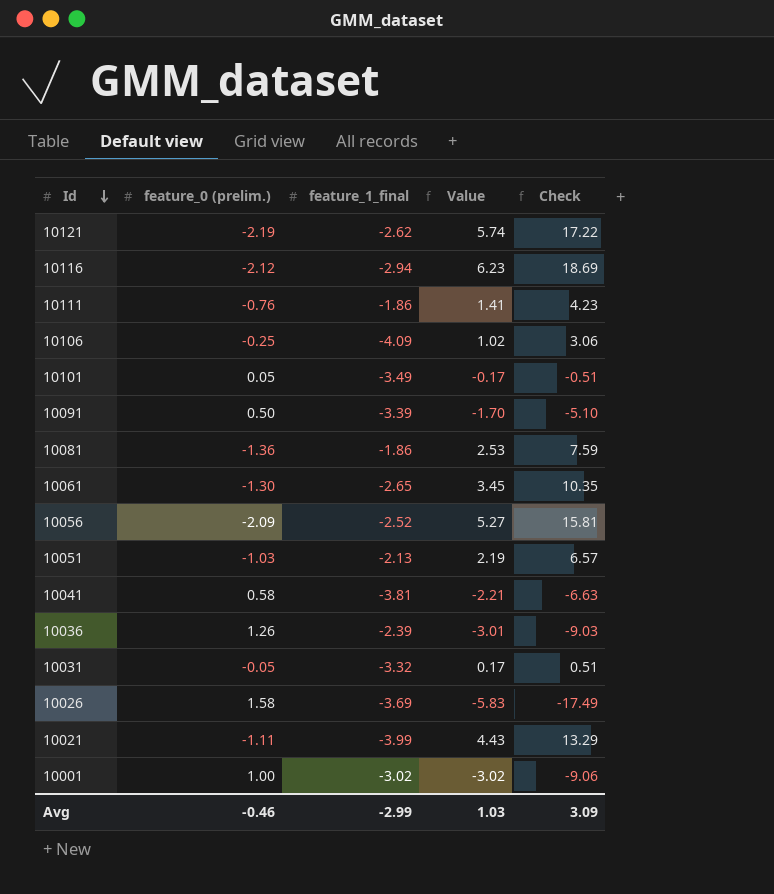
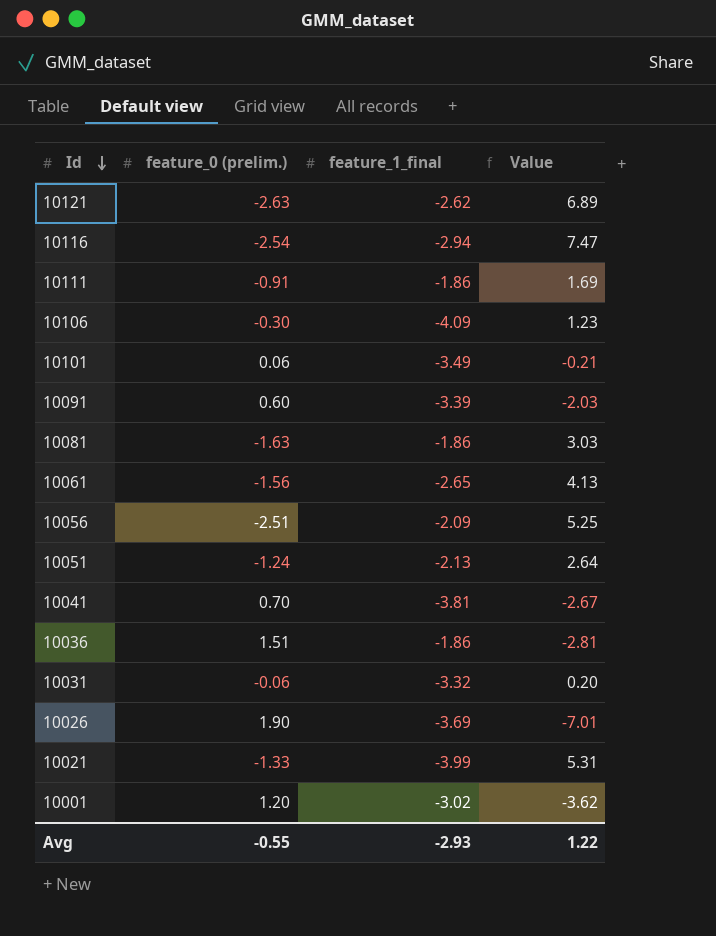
column Check | formula: [Value] * 3 -> none
10121 | feature_0 (prelim.): -2.19 -> -2.63
10121 | Value: 5.74 -> 6.89
10116 | feature_0 (prelim.): -2.12 -> -2.54
10116 | Value: 6.23 -> 7.47
10111 | feature_0 (prelim.): -0.76 -> -0.91
10111 | Value: 1.41 -> 1.69
10106 | feature_0 (prelim.): -0.25 -> -0.30
10106 | Value: 1.02 -> 1.23
10101 | feature_0 (prelim.): 0.05 -> 0.06
10101 | Value: -0.17 -> -0.21
10091 | feature_0 (prelim.): 0.50 -> 0.60
10091 | Value: -1.70 -> -2.03
10081 | feature_0 (prelim.): -1.36 -> -1.63
10081 | Value: 2.53 -> 3.03
10061 | feature_0 (prelim.): -1.30 -> -1.56
10061 | Value: 3.45 -> 4.13
10056 | feature_0 (prelim.): -2.09 -> -2.51
10056 | feature_1_final: -2.52 -> -2.09
10056 | Value: 5.27 -> 5.25
10051 | feature_0 (prelim.): -1.03 -> -1.24
10051 | Value: 2.19 -> 2.64
10041 | feature_0 (prelim.): 0.58 -> 0.70
10041 | Value: -2.21 -> -2.67
10036 | feature_0 (prelim.): 1.26 -> 1.51
10036 | feature_1_final: -2.39 -> -1.86
10036 | Value: -3.01 -> -2.81
10031 | feature_0 (prelim.): -0.05 -> -0.06
10031 | Value: 0.17 -> 0.20
10026 | feature_0 (prelim.): 1.58 -> 1.90
10026 | Value: -5.83 -> -7.01
10021 | feature_0 (prelim.): -1.11 -> -1.33
10021 | Value: 4.43 -> 5.31
10001 | feature_0 (prelim.): 1.00 -> 1.20
10001 | Value: -3.02 -> -3.62
Avg | feature_0 (prelim.): -0.46 -> -0.55
Avg | feature_1_final: -2.99 -> -2.93
Avg | Value: 1.03 -> 1.22

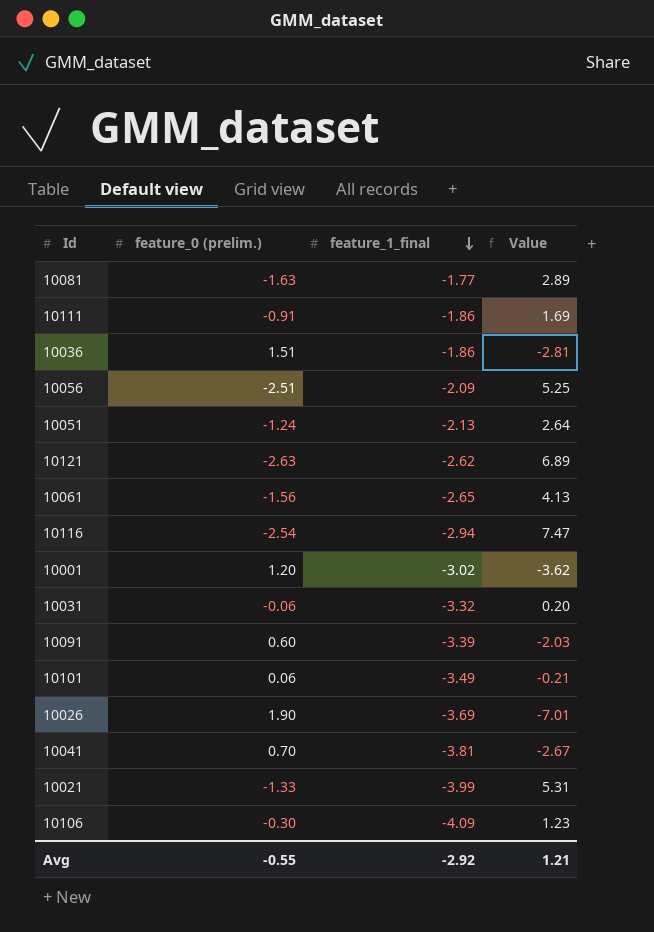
row order: Id descending -> feature_1_final descending
10081 | feature_1_final: -1.86 -> -1.77
10081 | Value: 3.03 -> 2.89
Avg | feature_1_final: -2.93 -> -2.92
Avg | Value: 1.22 -> 1.21

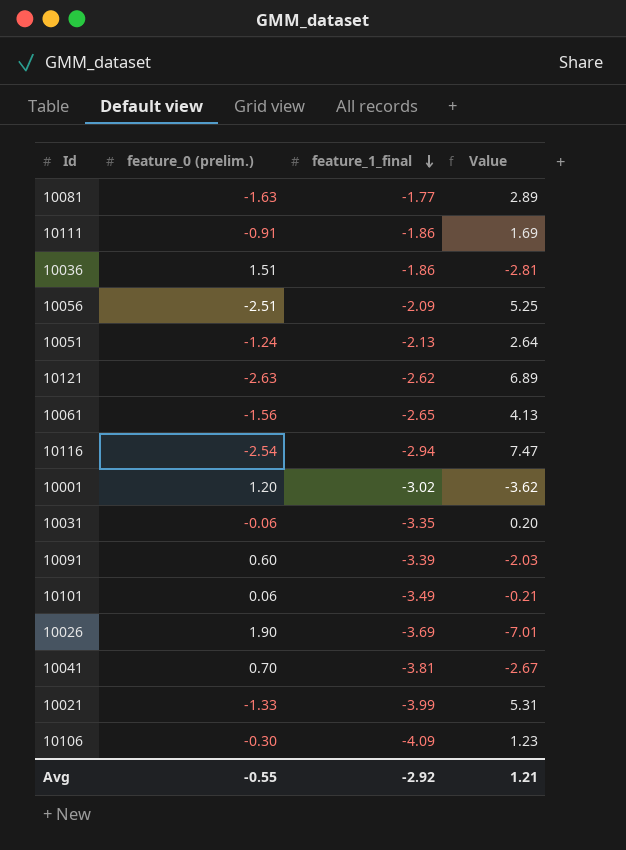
10031 | feature_1_final: -3.32 -> -3.35

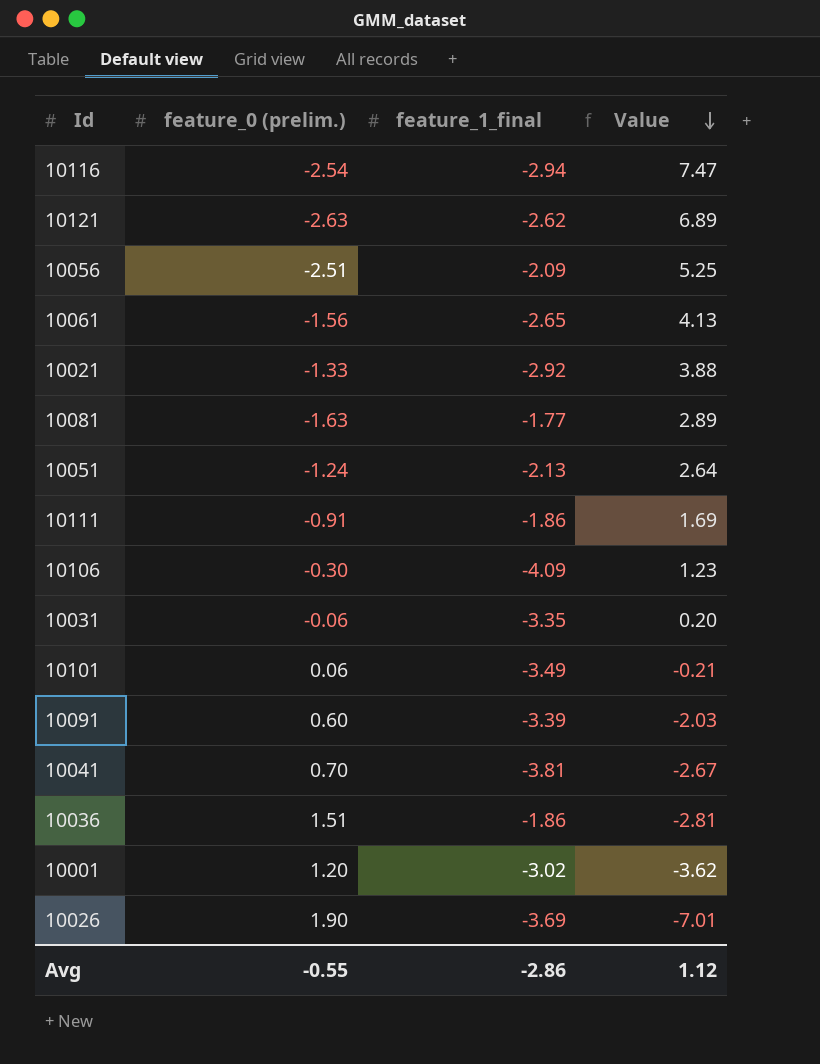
row order: feature_1_final descending -> Value descending
10021 | feature_1_final: -3.99 -> -2.92
10021 | Value: 5.31 -> 3.88
Avg | feature_1_final: -2.92 -> -2.86
Avg | Value: 1.21 -> 1.12

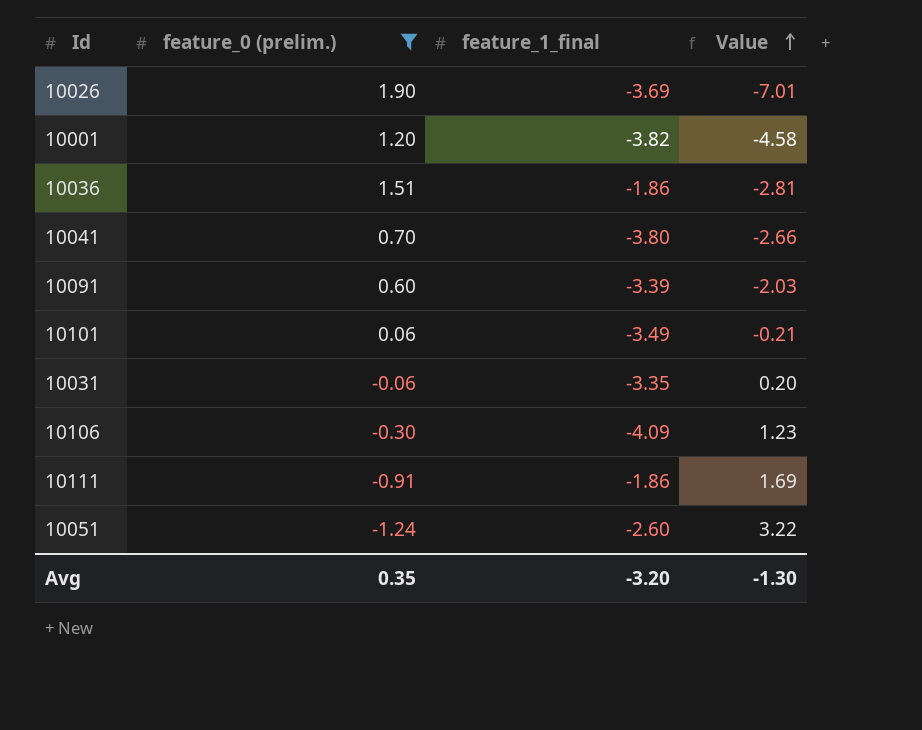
filter: none -> feature_0 (prelim.) >= -1.24
row order: Value descending -> Value ascending
10001 | feature_1_final: -3.02 -> -3.82
10001 | Value: -3.62 -> -4.58
10041 | feature_1_final: -3.81 -> -3.80
10041 | Value: -2.67 -> -2.66
10051 | feature_1_final: -2.13 -> -2.60
10051 | Value: 2.64 -> 3.22
Avg | feature_0 (prelim.): -0.55 -> 0.35
Avg | feature_1_final: -2.86 -> -3.20
Avg | Value: 1.12 -> -1.30

